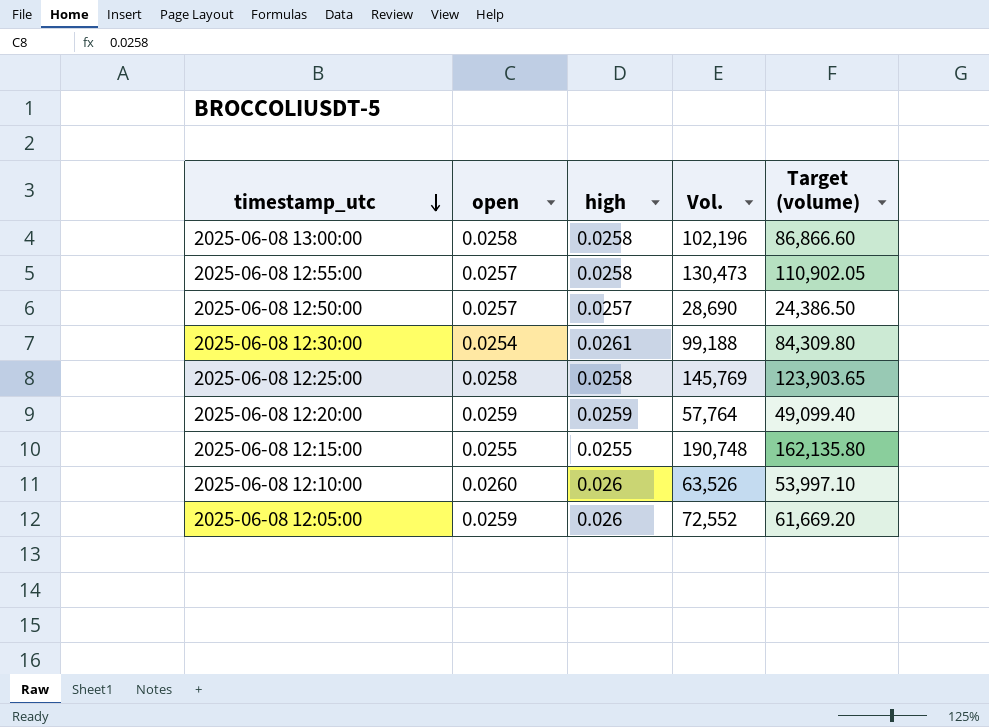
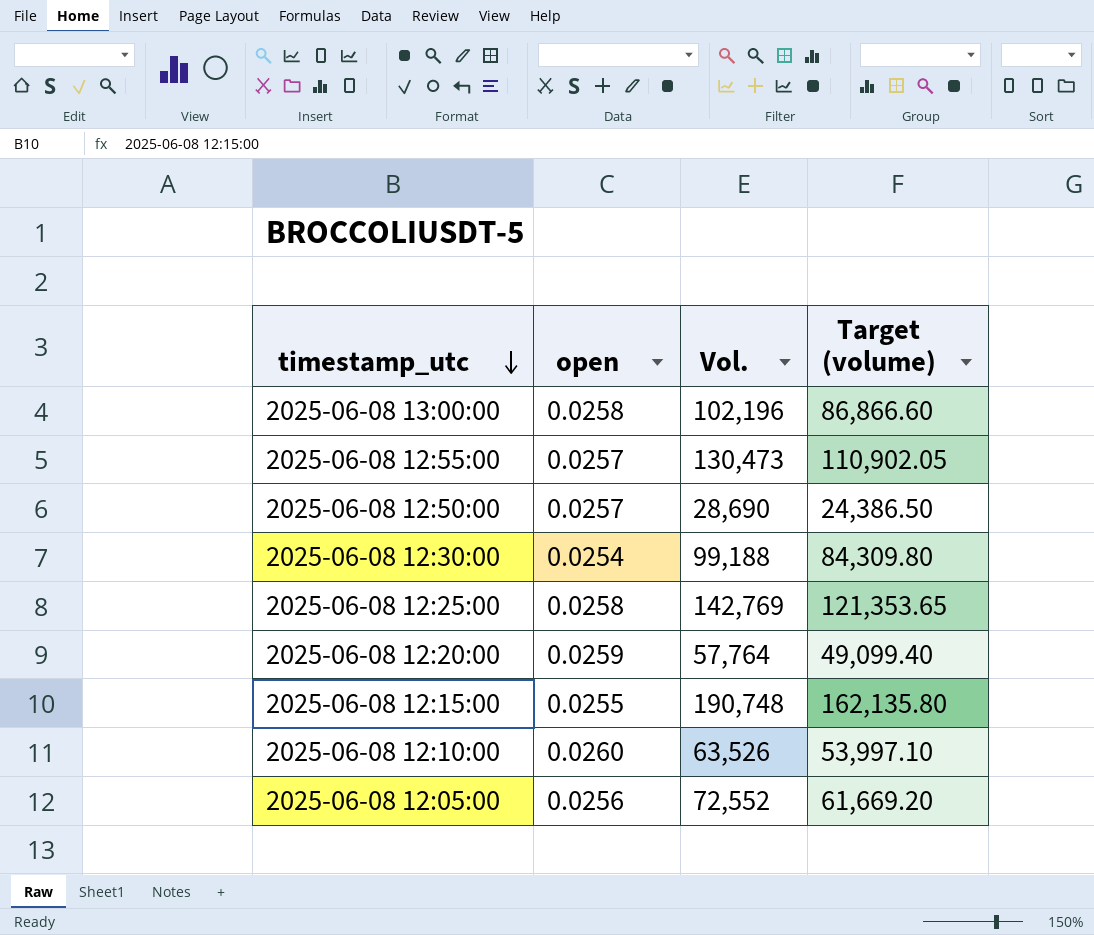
column high | position: 3 -> none
2025-06-08 12:25:00 | Vol.: 145,769 -> 142,769
2025-06-08 12:25:00 | Target (volume): 123,903.65 -> 121,353.65
2025-06-08 12:05:00 | open: 0.0259 -> 0.0256

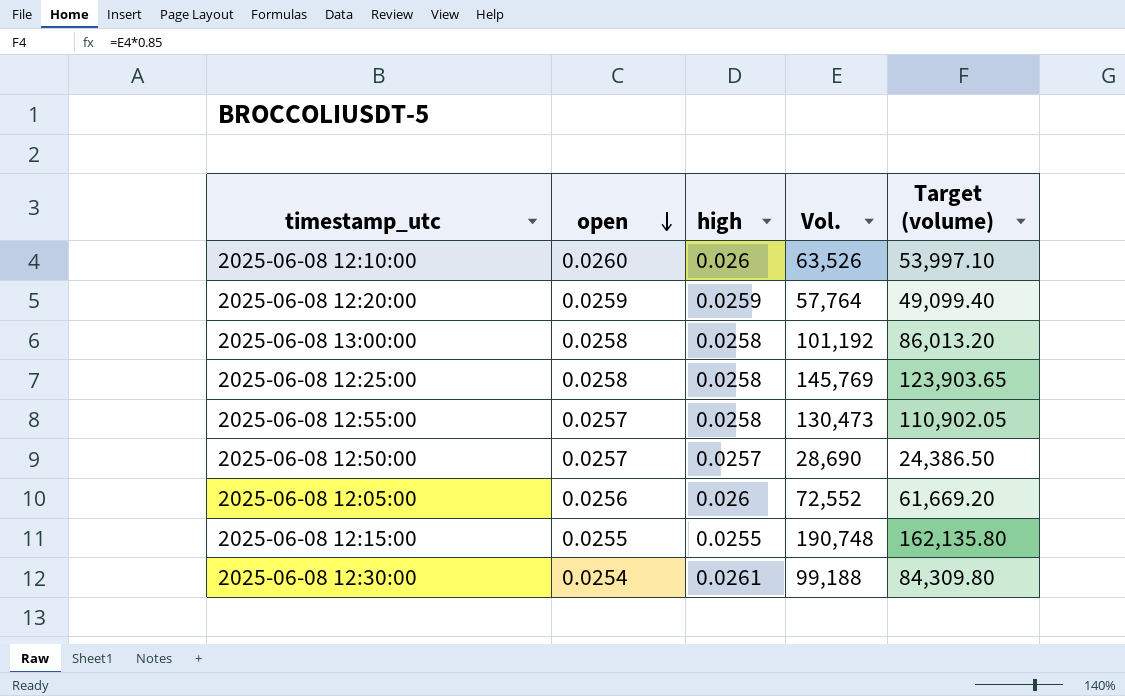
row order: timestamp_utc descending -> open descending
column high | position: none -> 3
2025-06-08 13:00:00 | Vol.: 102,196 -> 101,192
2025-06-08 13:00:00 | Target (volume): 86,866.60 -> 86,013.20
2025-06-08 12:25:00 | Vol.: 142,769 -> 145,769
2025-06-08 12:25:00 | Target (volume): 121,353.65 -> 123,903.65

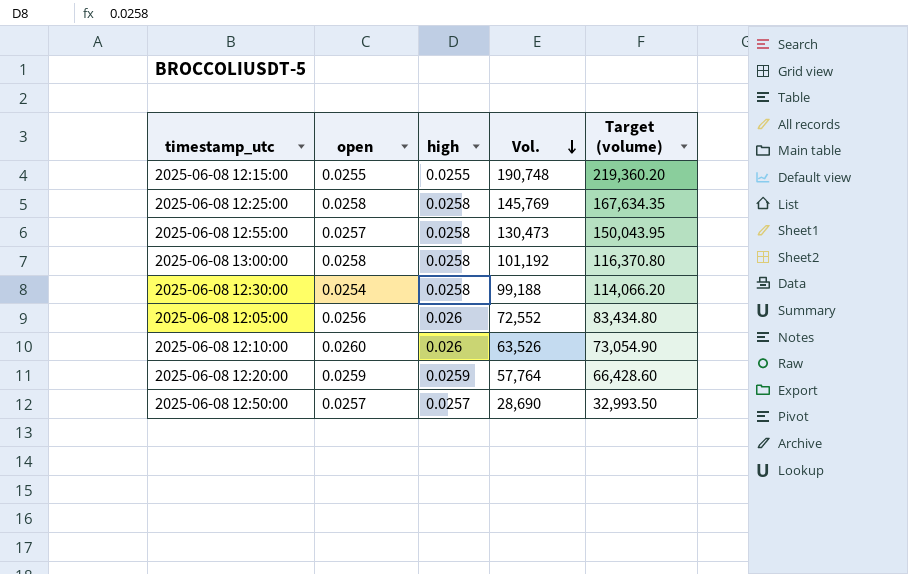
row order: open descending -> Vol. descending
column Target (volume) | formula: [Vol.] * 0.85 -> [Vol.] * 1.15
2025-06-08 12:30:00 | high: 0.0261 -> 0.0258

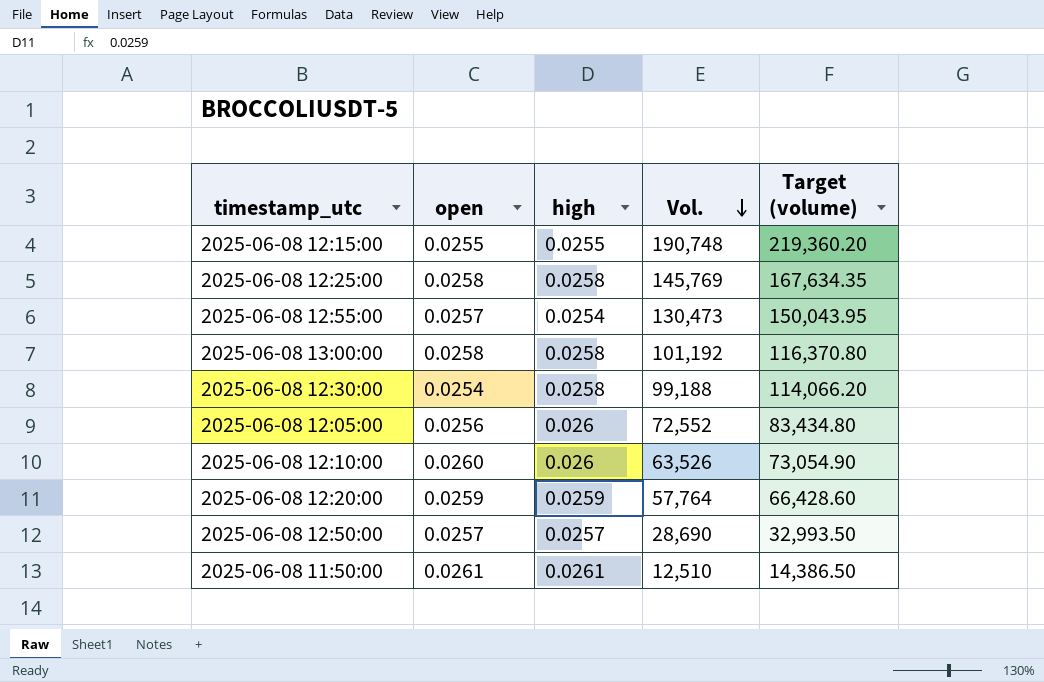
2025-06-08 12:55:00 | high: 0.0258 -> 0.0254
row 2025-06-08 11:50:00: none -> 0.0261 | 0.0261 | 12,510 | 14,386.50

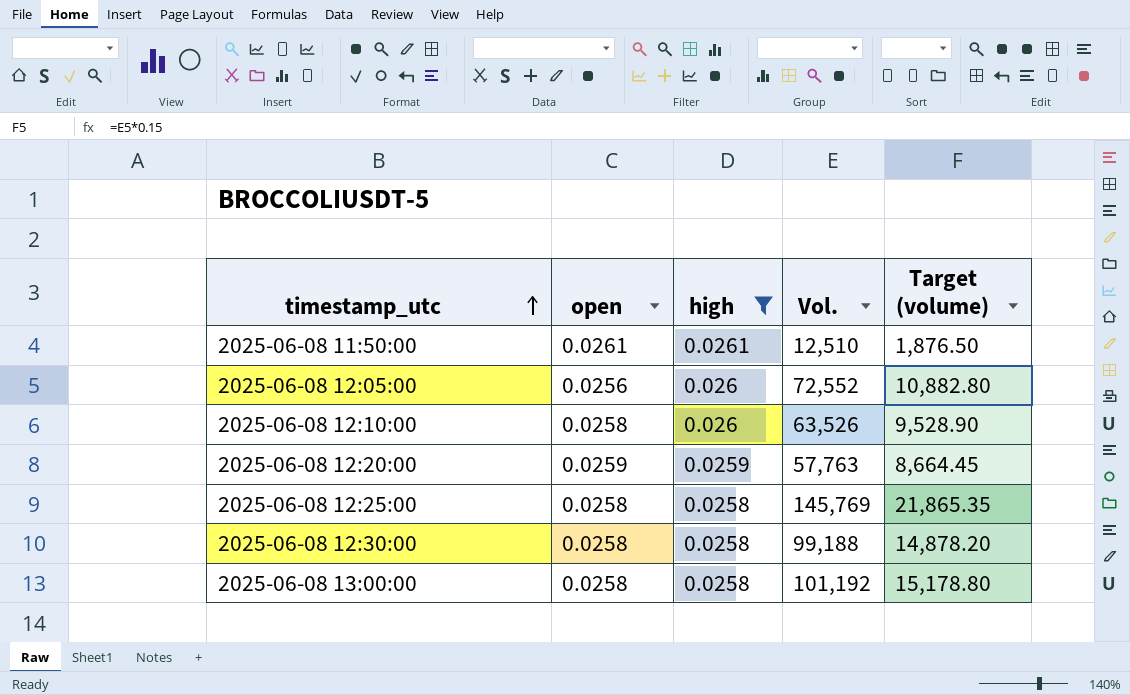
filter: none -> high >= 0.0258
row order: Vol. descending -> timestamp_utc ascending
column Target (volume) | formula: [Vol.] * 1.15 -> [Vol.] * 0.15
2025-06-08 12:10:00 | open: 0.0260 -> 0.0258
2025-06-08 12:20:00 | Vol.: 57,764 -> 57,763
2025-06-08 12:30:00 | open: 0.0254 -> 0.0258

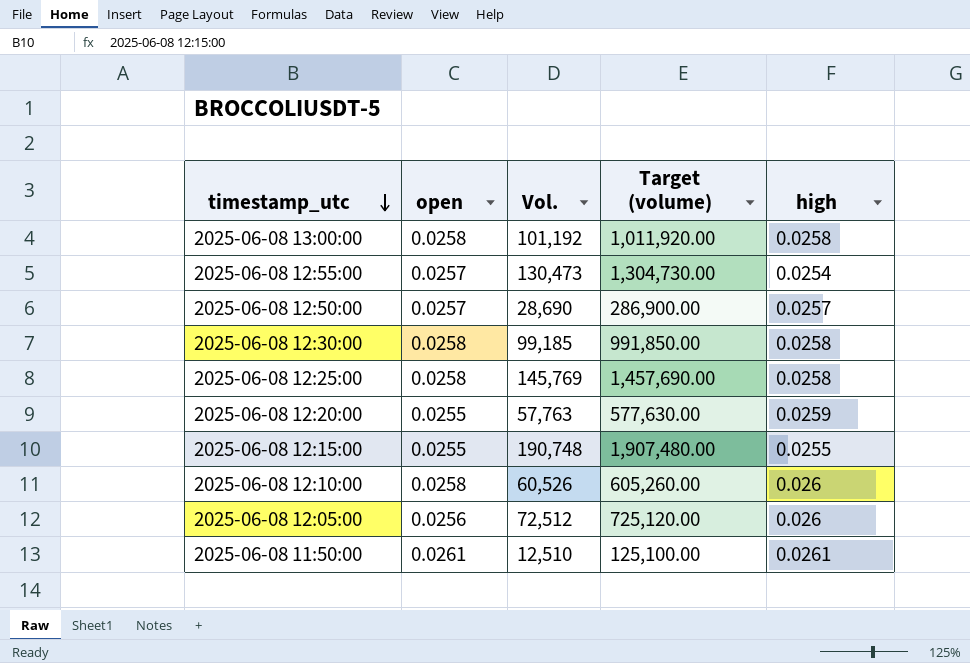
filter: high >= 0.0258 -> none
row order: timestamp_utc ascending -> timestamp_utc descending
column Target (volume) | formula: [Vol.] * 0.15 -> [Vol.] * 10
column high | position: 3 -> 5
2025-06-08 12:30:00 | Vol.: 99,188 -> 99,185
2025-06-08 12:20:00 | open: 0.0259 -> 0.0255
2025-06-08 12:10:00 | Vol.: 63,526 -> 60,526
2025-06-08 12:05:00 | Vol.: 72,552 -> 72,512

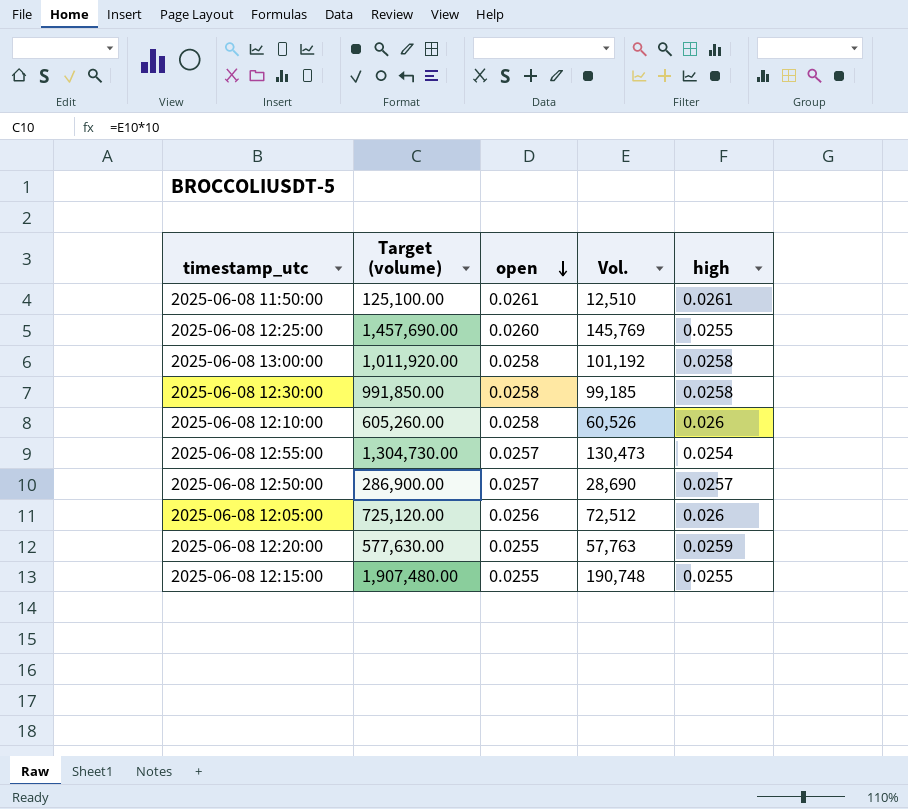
row order: timestamp_utc descending -> open descending
column Target (volume) | position: 4 -> 2
2025-06-08 12:25:00 | open: 0.0258 -> 0.0260
2025-06-08 12:25:00 | high: 0.0258 -> 0.0255

